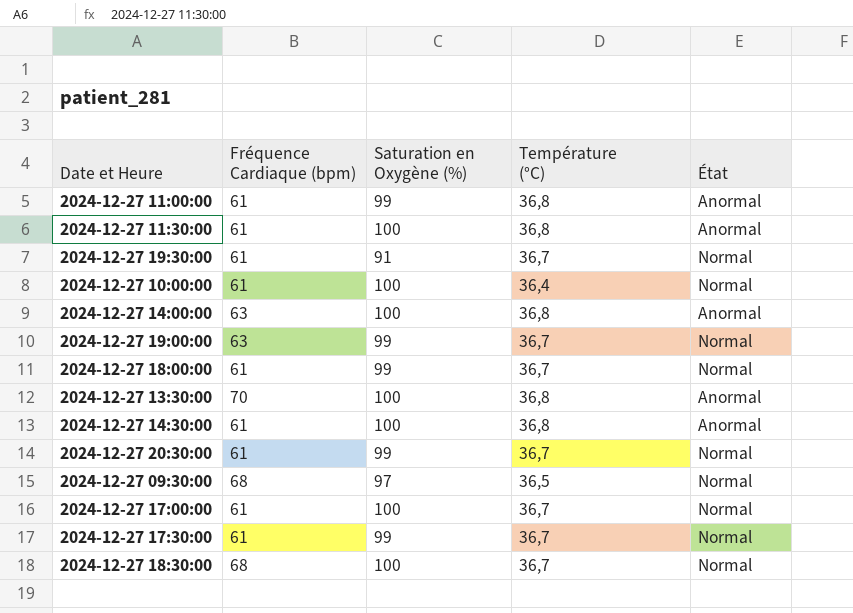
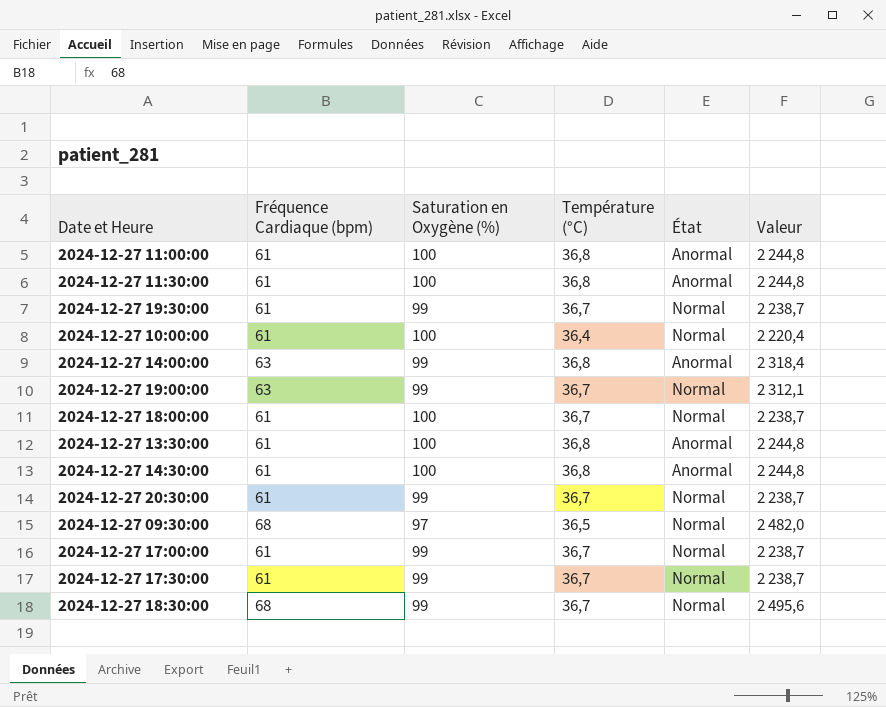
column Valeur | formula: none -> [Fréquence Cardiaque (bpm)] * [Température (°C)]
2024-12-27 11:00:00 | Saturation en Oxygène (%): 99 -> 100
2024-12-27 19:30:00 | Saturation en Oxygène (%): 91 -> 99
2024-12-27 14:00:00 | Saturation en Oxygène (%): 100 -> 99
2024-12-27 18:00:00 | Saturation en Oxygène (%): 99 -> 100
2024-12-27 13:30:00 | Fréquence Cardiaque (bpm): 70 -> 61
2024-12-27 17:00:00 | Saturation en Oxygène (%): 100 -> 99
2024-12-27 18:30:00 | Saturation en Oxygène (%): 100 -> 99

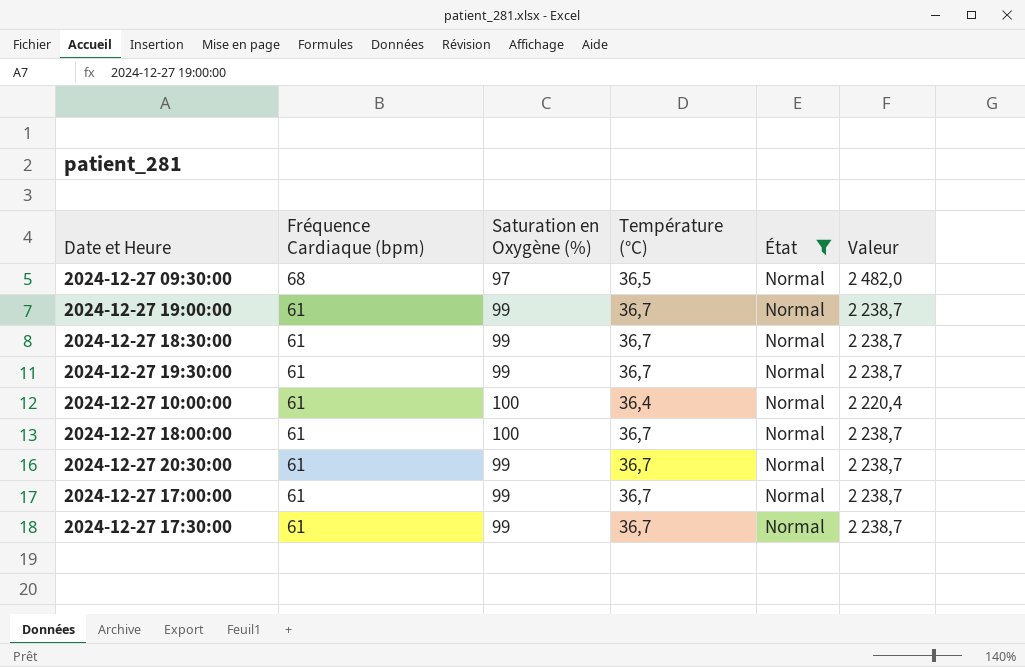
filter: none -> État = Normal
row order: none -> Fréquence Cardiaque (bpm) descending
2024-12-27 19:00:00 | Fréquence Cardiaque (bpm): 63 -> 61
2024-12-27 19:00:00 | Valeur: 2 312,1 -> 2 238,7
2024-12-27 18:30:00 | Fréquence Cardiaque (bpm): 68 -> 61
2024-12-27 18:30:00 | Valeur: 2 495,6 -> 2 238,7

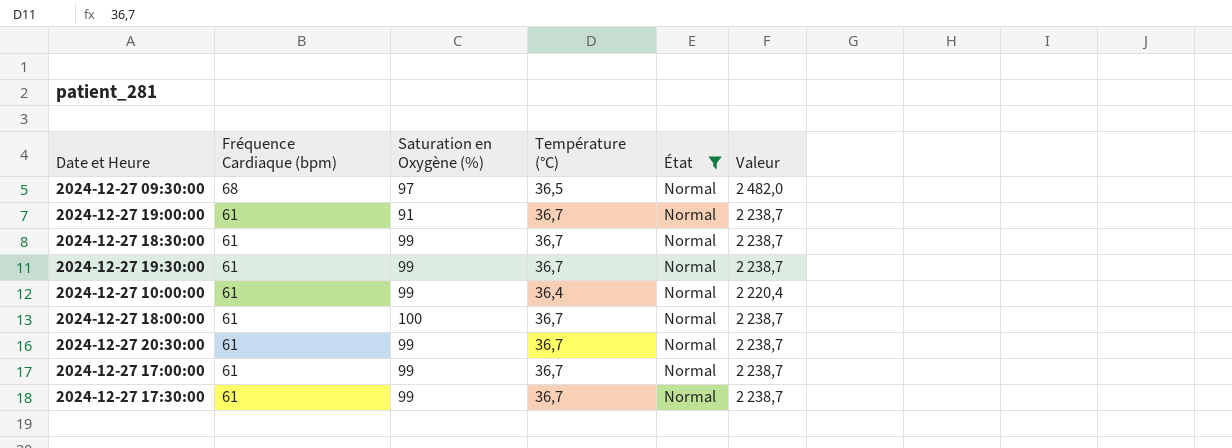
2024-12-27 19:00:00 | Saturation en Oxygène (%): 99 -> 91
2024-12-27 10:00:00 | Saturation en Oxygène (%): 100 -> 99

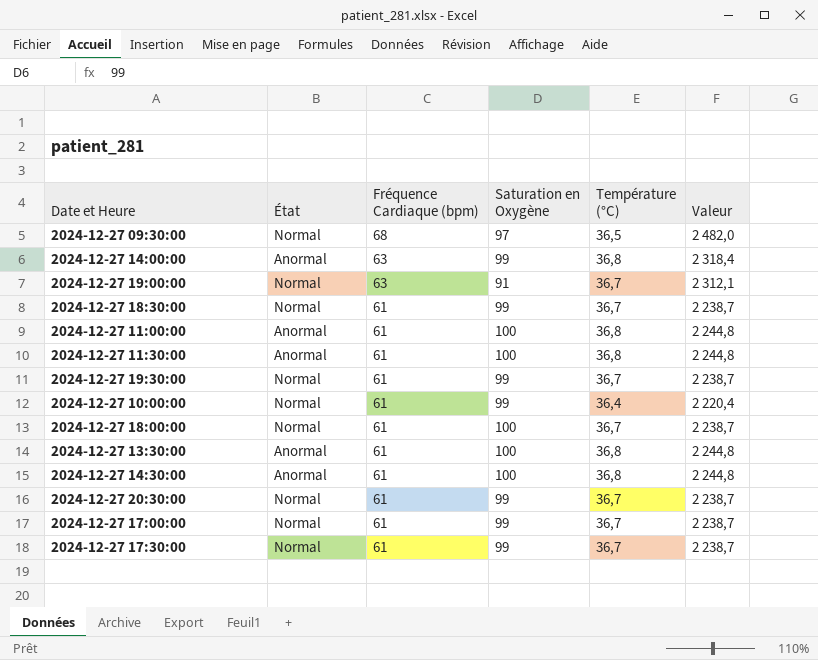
filter: État = Normal -> none
column État | position: 5 -> 2
column name: Saturation en Oxygène (%) -> Saturation en Oxygène
2024-12-27 19:00:00 | Fréquence Cardiaque (bpm): 61 -> 63
2024-12-27 19:00:00 | Valeur: 2 238,7 -> 2 312,1

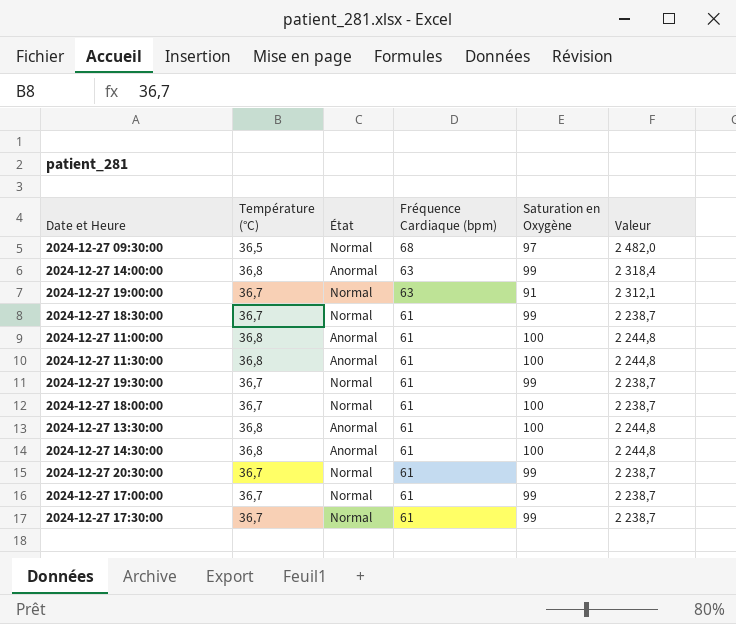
column Température (°C) | position: 5 -> 2
row 2024-12-27 10:00:00: Normal | 61 | 99 | 36,4 | 2 220,4 -> none

